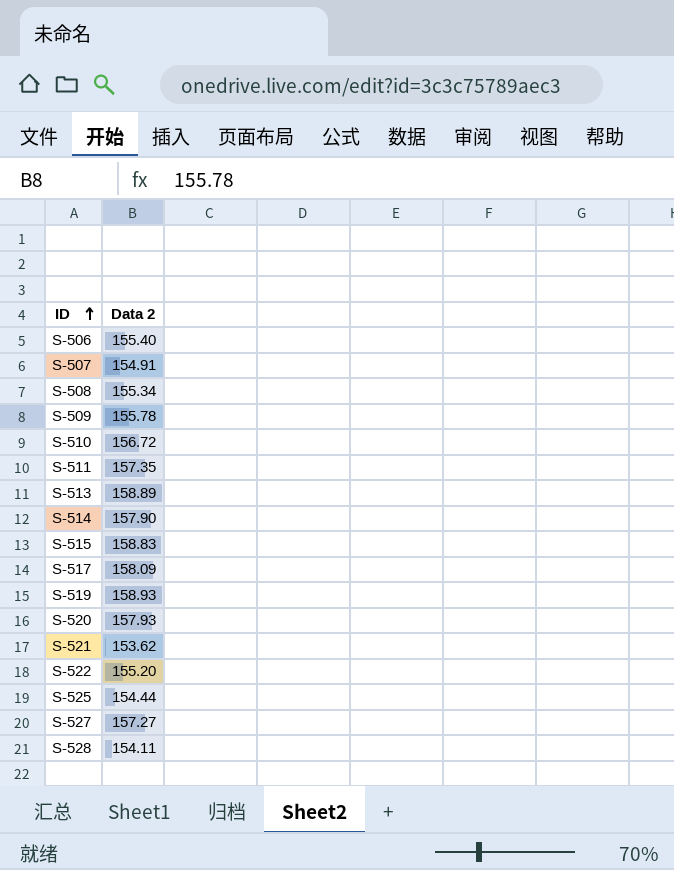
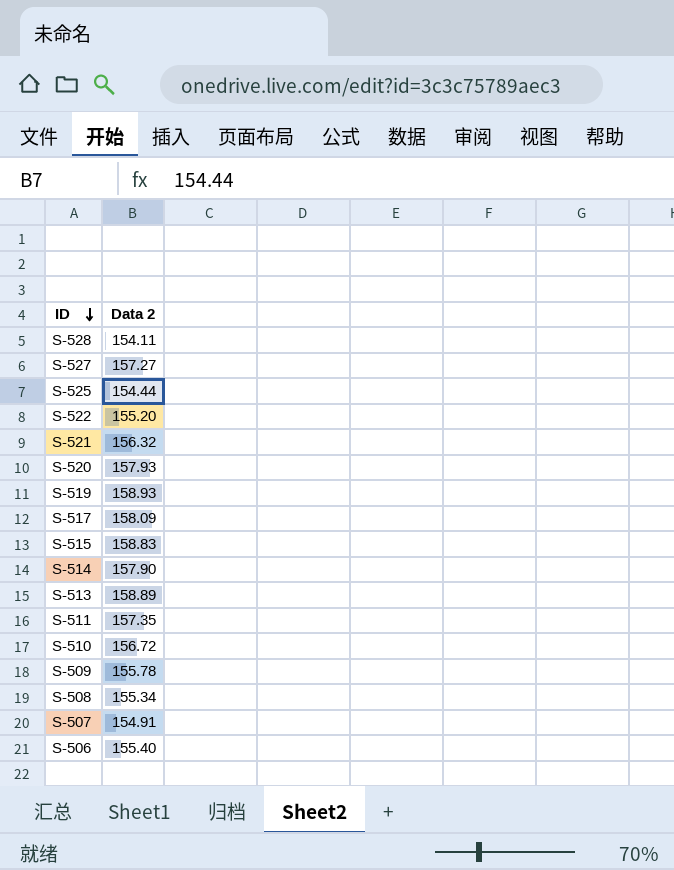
row order: ID ascending -> ID descending
S-521 | Data 2: 153.62 -> 156.32

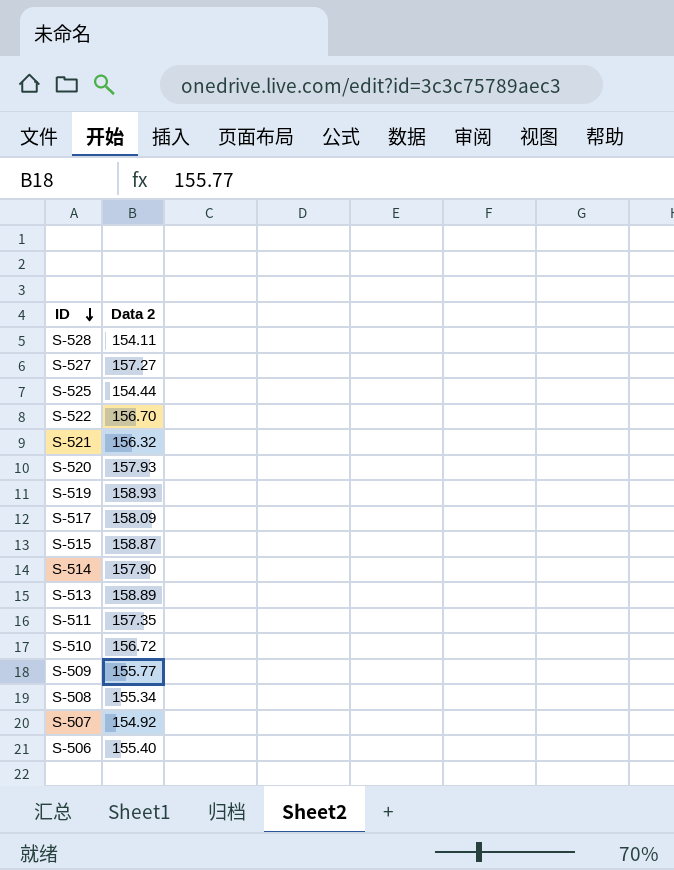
S-522 | Data 2: 155.20 -> 156.70
S-515 | Data 2: 158.83 -> 158.87
S-509 | Data 2: 155.78 -> 155.77
S-507 | Data 2: 154.91 -> 154.92

